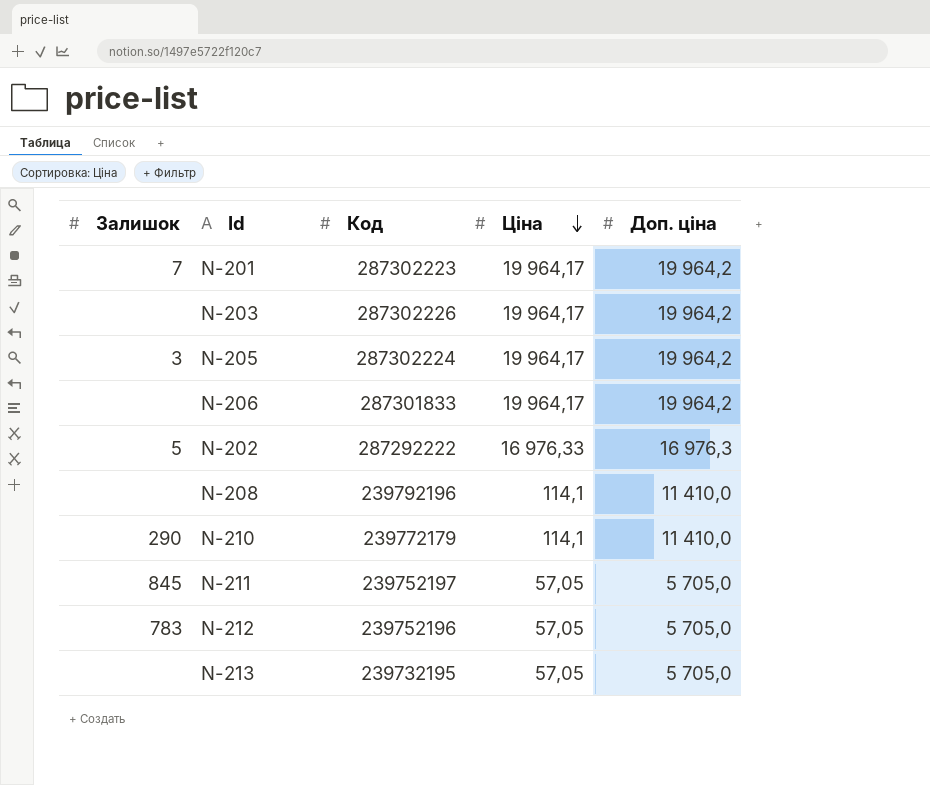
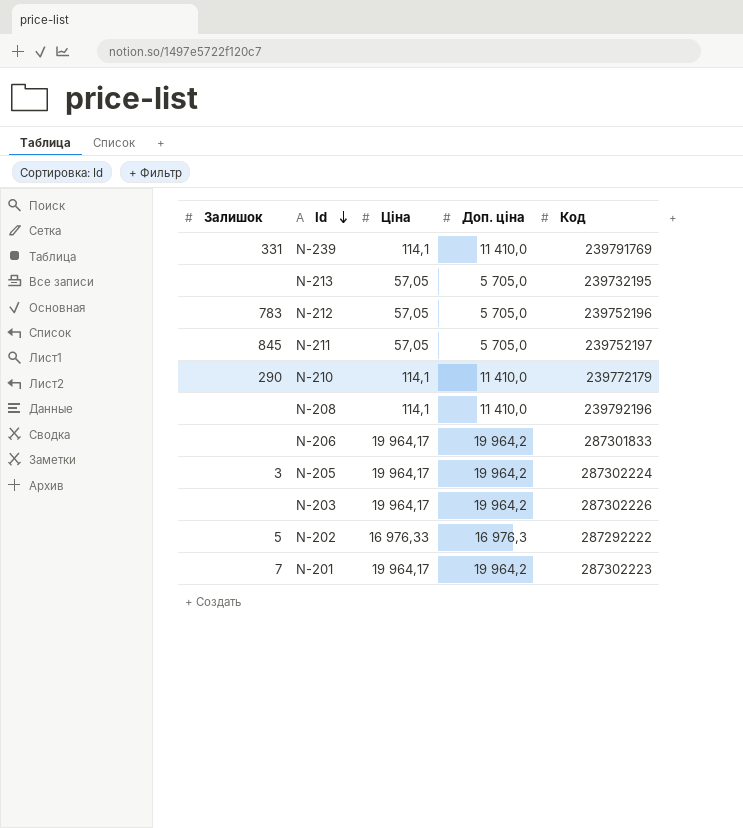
row order: Ціна descending -> Id descending
column Код | position: 3 -> 5
row N-239: none -> 331 | 114,1 | 11 410,0 | 239791769

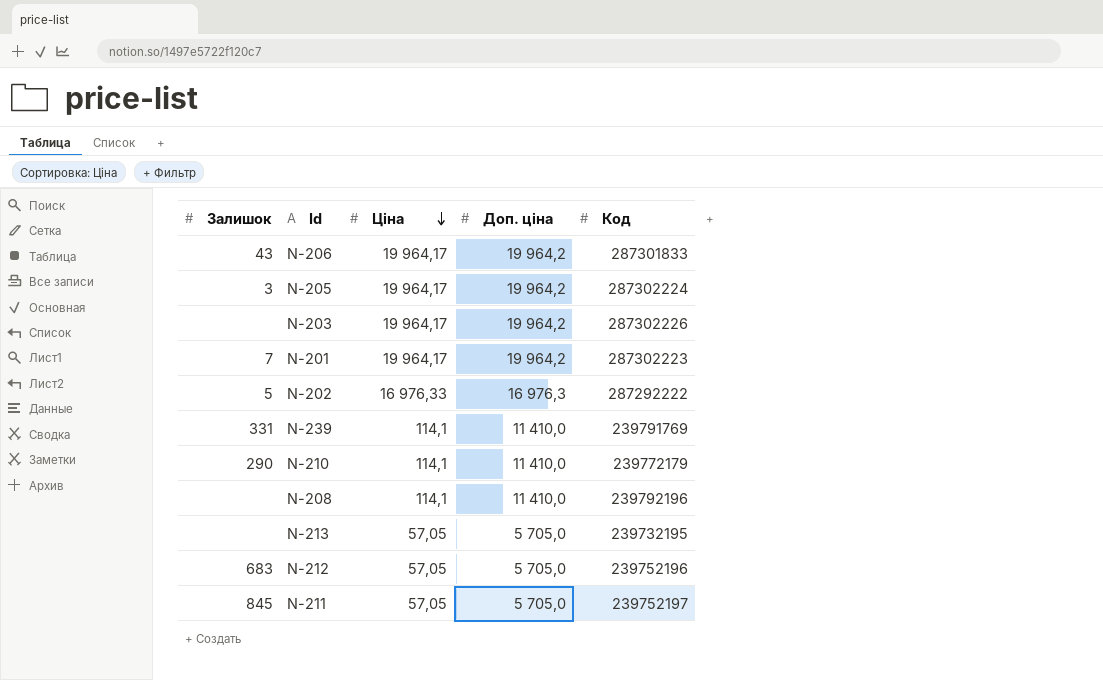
row order: Id descending -> Ціна descending
N-206 | Залишок: none -> 43
N-212 | Залишок: 783 -> 683

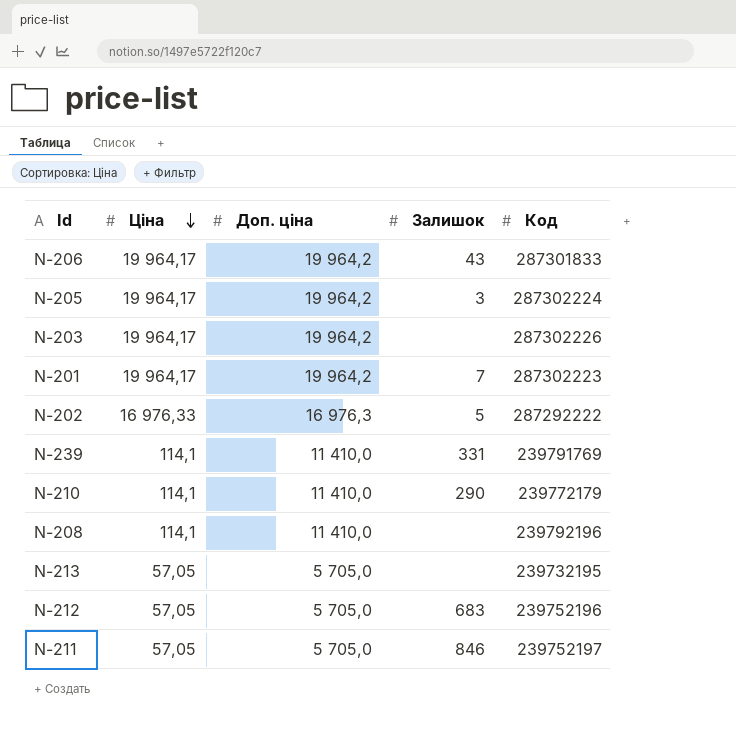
column Залишок | position: 1 -> 4
N-211 | Залишок: 845 -> 846

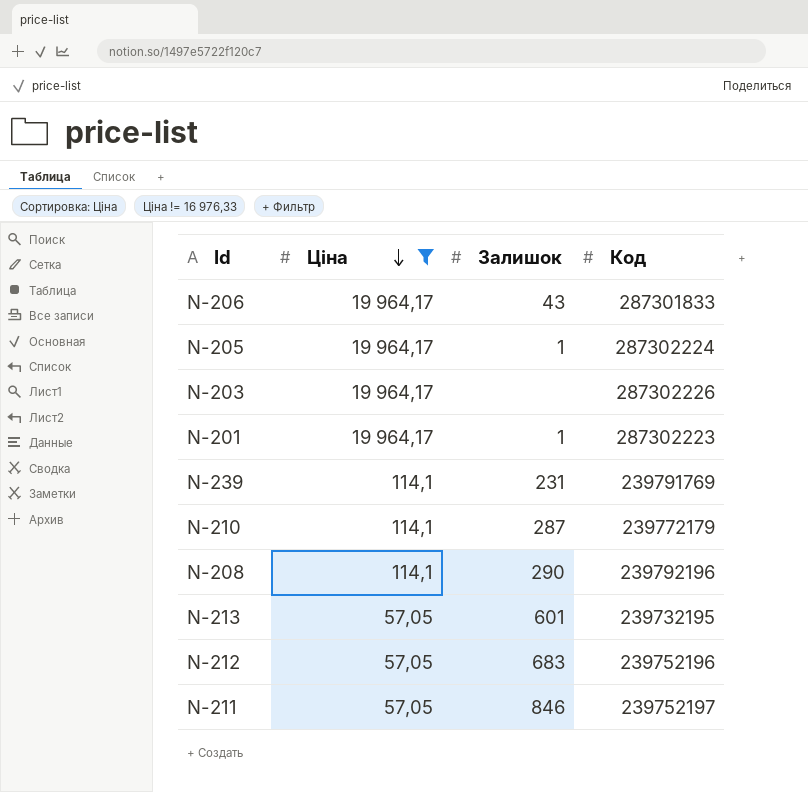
filter: none -> Ціна != 16 976,33
column Доп. ціна | position: 3 -> none
N-205 | Залишок: 3 -> 1
N-201 | Залишок: 7 -> 1
N-239 | Залишок: 331 -> 231
N-210 | Залишок: 290 -> 287
N-208 | Залишок: none -> 290
N-213 | Залишок: none -> 601

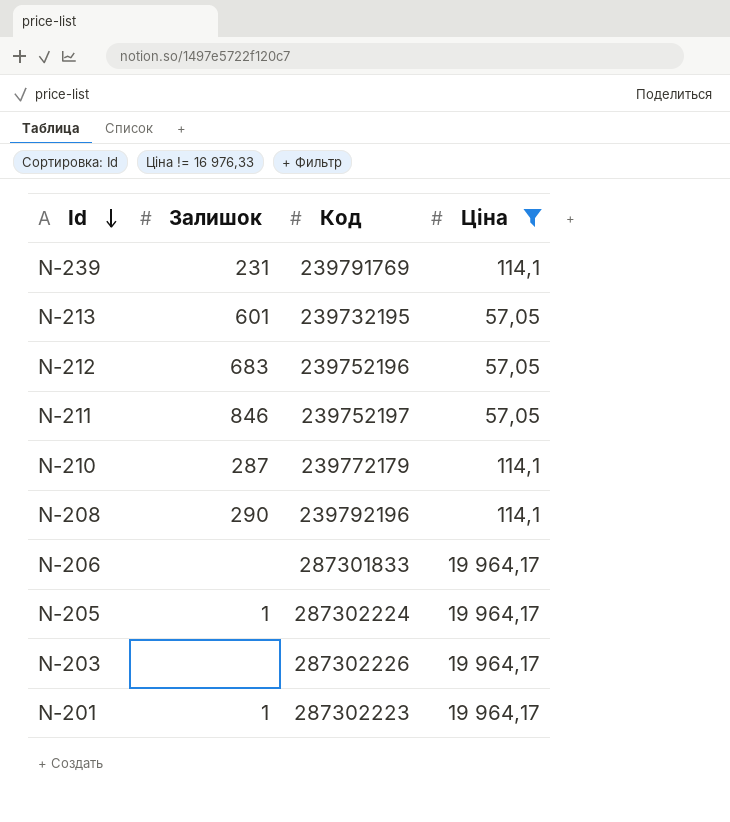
row order: Ціна descending -> Id descending
column Ціна | position: 2 -> 4
N-206 | Залишок: 43 -> none

